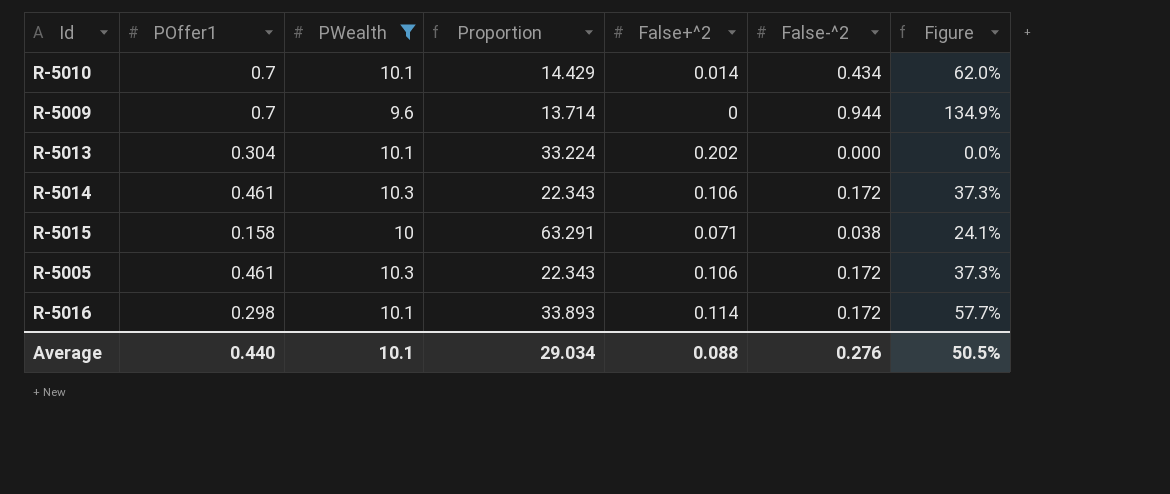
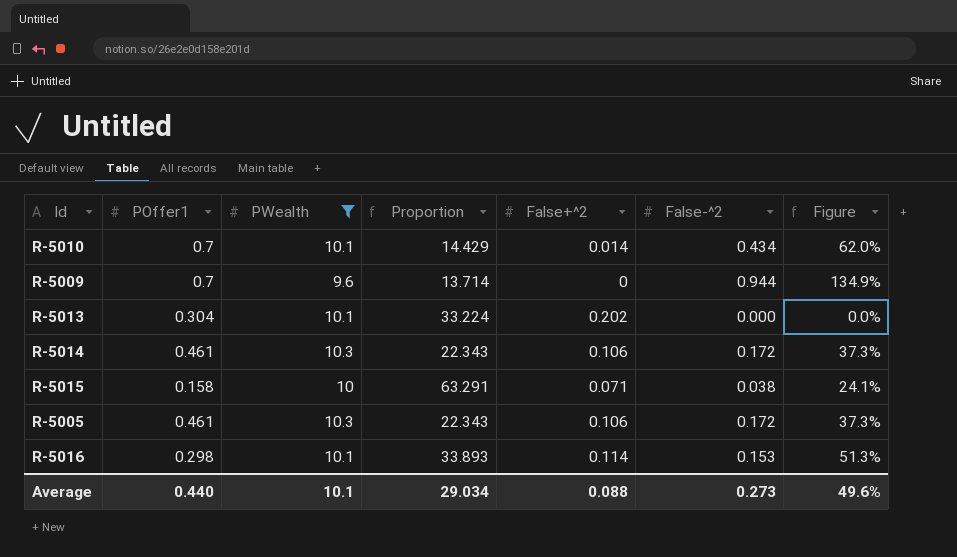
R-5016 | False-^2: 0.172 -> 0.153
R-5016 | Figure: 57.7% -> 51.3%
Average | False-^2: 0.276 -> 0.273
Average | Figure: 50.5% -> 49.6%

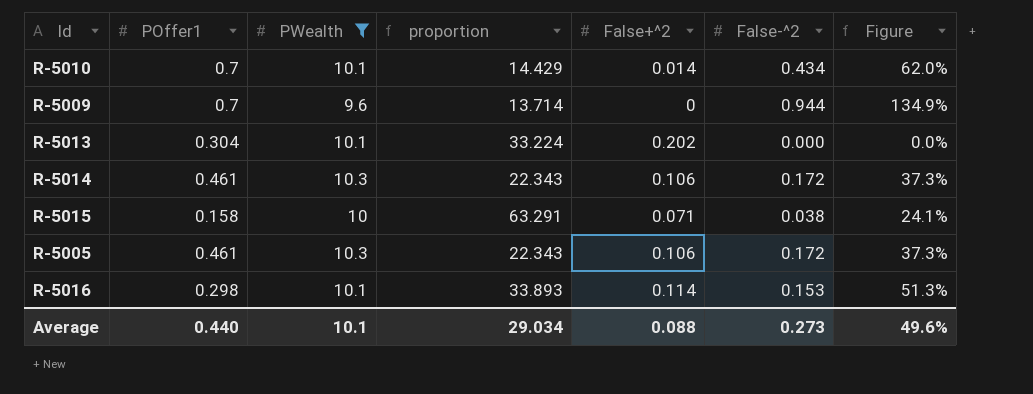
column name: Proportion -> proportion

